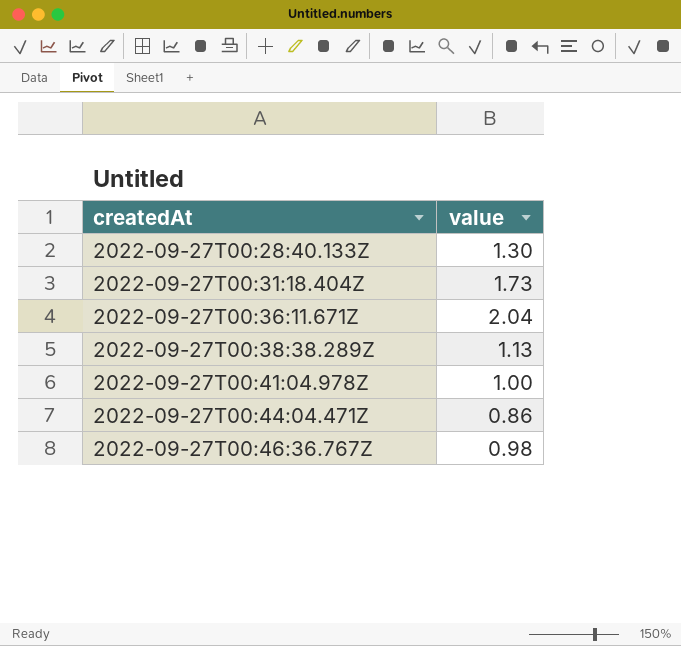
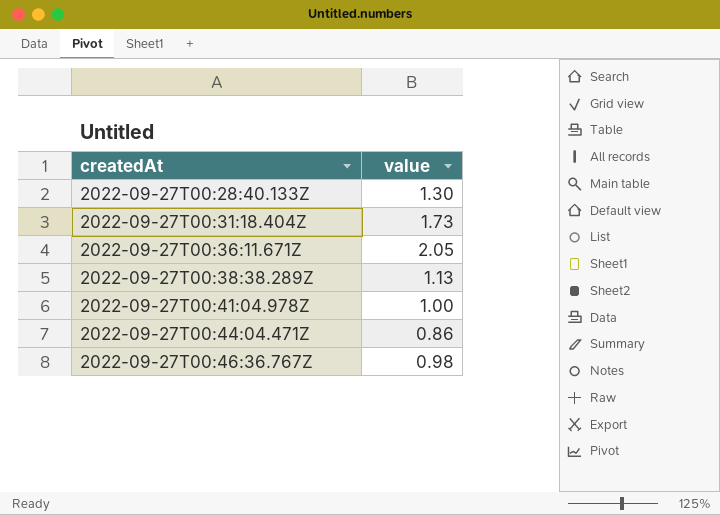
2022-09-27T00:36:11.671Z | value: 2.04 -> 2.05

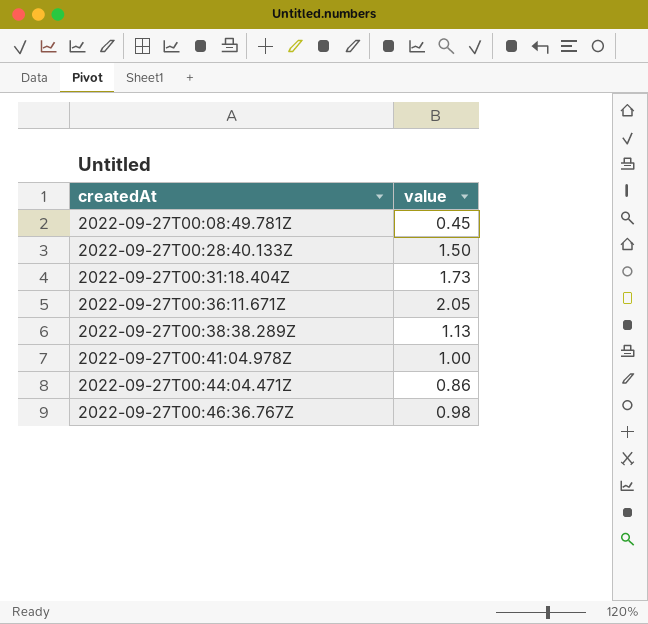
row 2022-09-27T00:08:49.781Z: none -> 0.45
2022-09-27T00:28:40.133Z | value: 1.30 -> 1.50

